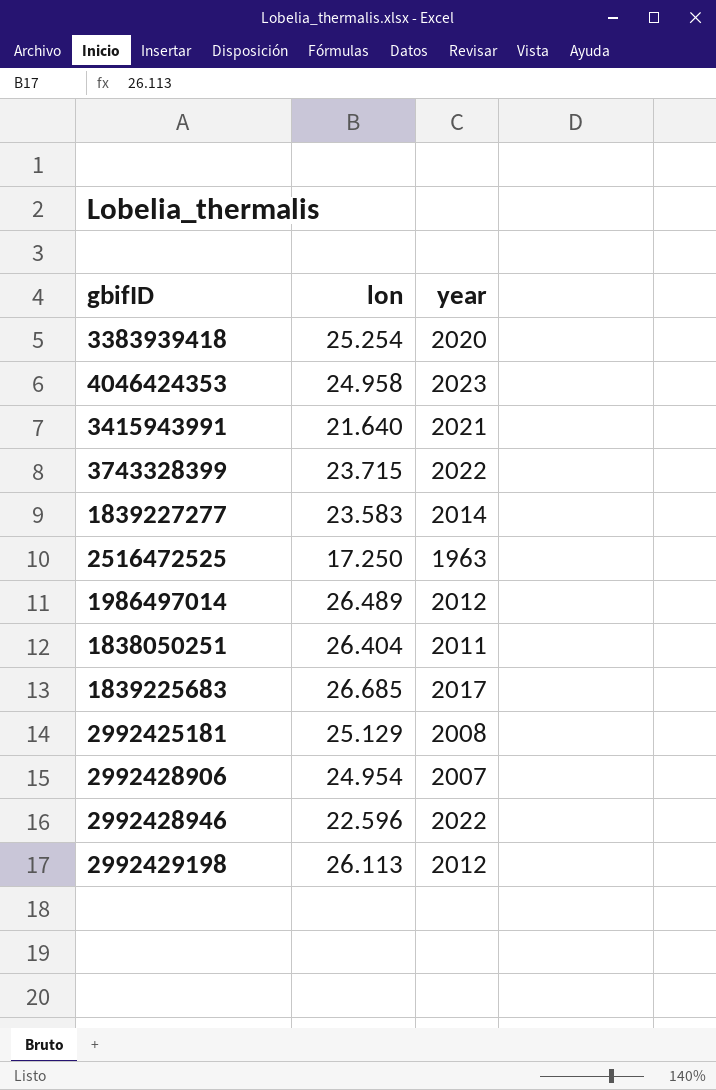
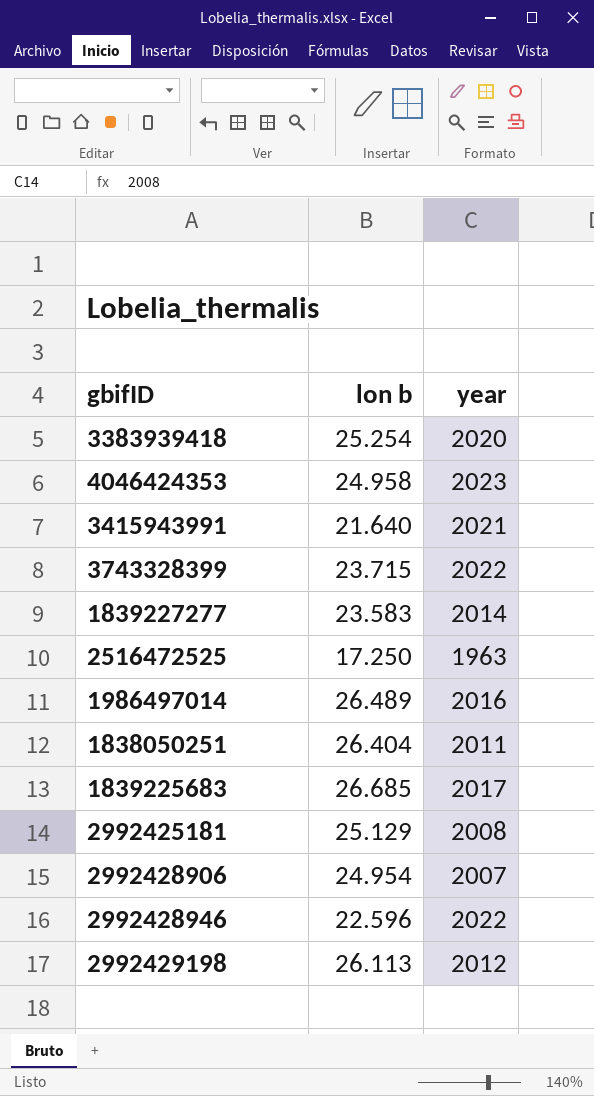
column name: lon -> lon b
1986497014 | year: 2012 -> 2016

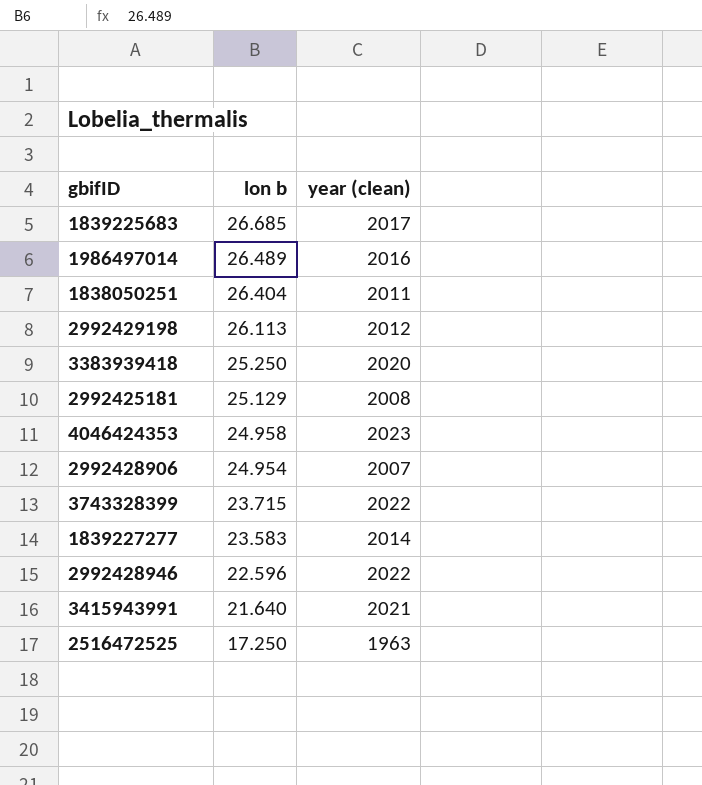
row order: none -> lon b descending
column name: year -> year (clean)
3383939418 | lon b: 25.254 -> 25.250

